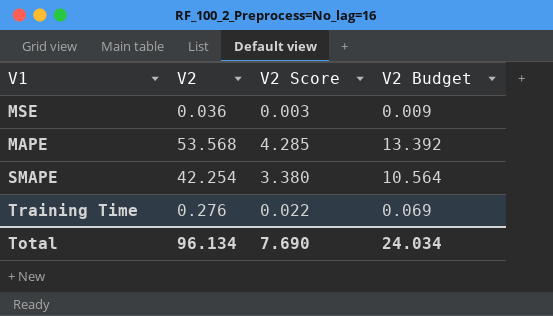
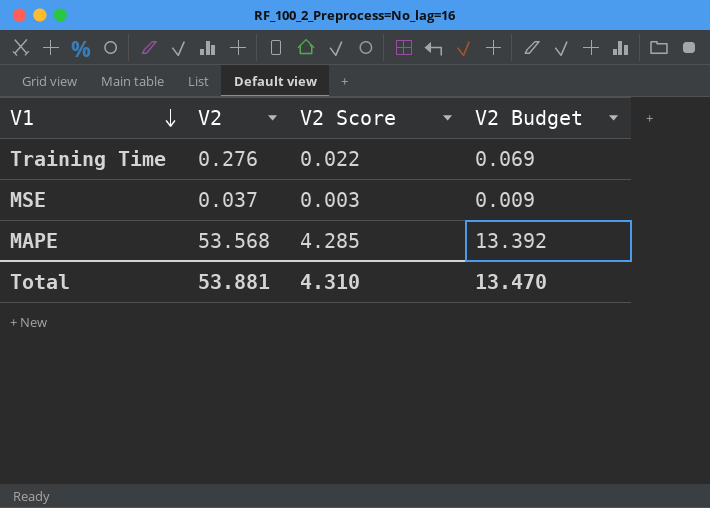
row order: none -> V1 descending
row SMAPE: 42.254 | 3.380 | 10.564 -> none
MSE | V2: 0.036 -> 0.037
Total | V2: 96.134 -> 53.881
Total | V2 Score: 7.690 -> 4.310
Total | V2 Budget: 24.034 -> 13.470

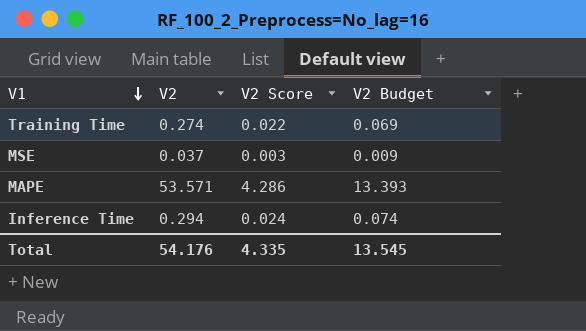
Training Time | V2: 0.276 -> 0.274
MAPE | V2: 53.568 -> 53.571
MAPE | V2 Score: 4.285 -> 4.286
MAPE | V2 Budget: 13.392 -> 13.393
row Inference Time: none -> 0.294 | 0.024 | 0.074
Total | V2: 53.881 -> 54.176
Total | V2 Score: 4.310 -> 4.335
Total | V2 Budget: 13.470 -> 13.545

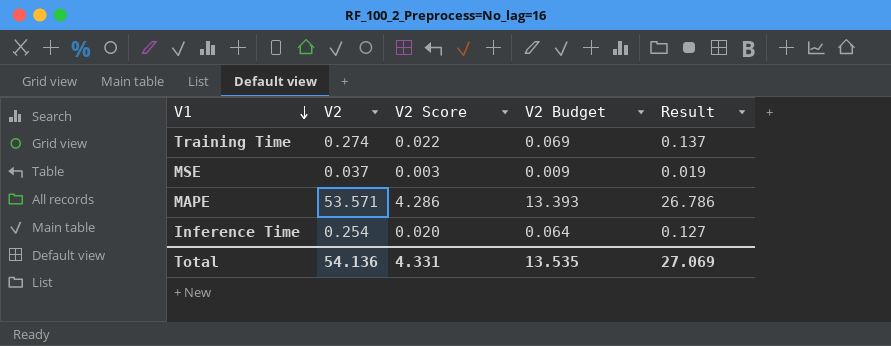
column Result | formula: none -> [V2] * 0.5
Inference Time | V2: 0.294 -> 0.254
Inference Time | V2 Score: 0.024 -> 0.020
Inference Time | V2 Budget: 0.074 -> 0.064
Total | V2: 54.176 -> 54.136
Total | V2 Score: 4.335 -> 4.331
Total | V2 Budget: 13.545 -> 13.535

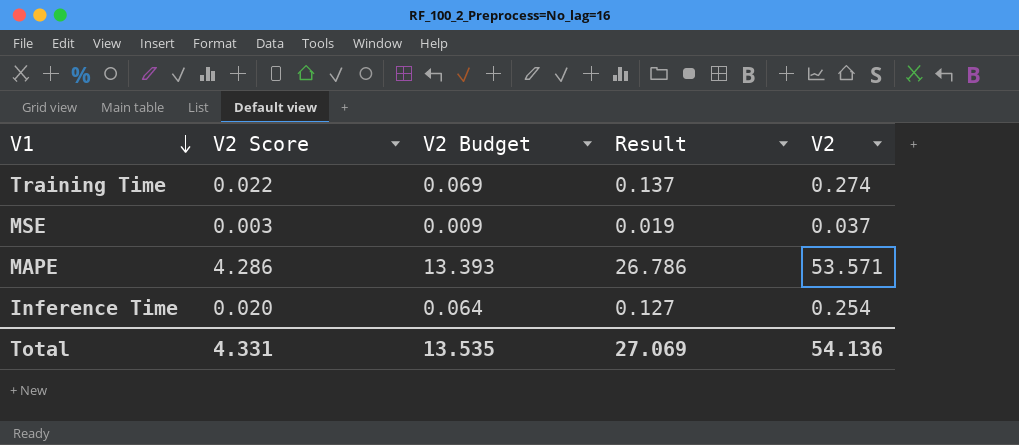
column V2 | position: 2 -> 5

